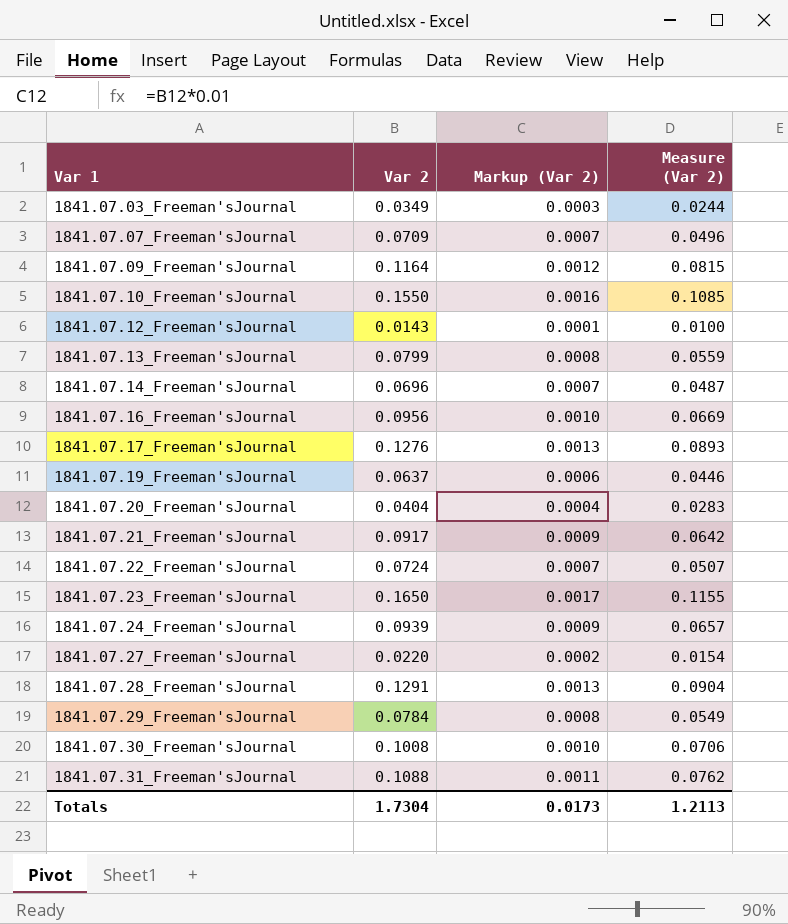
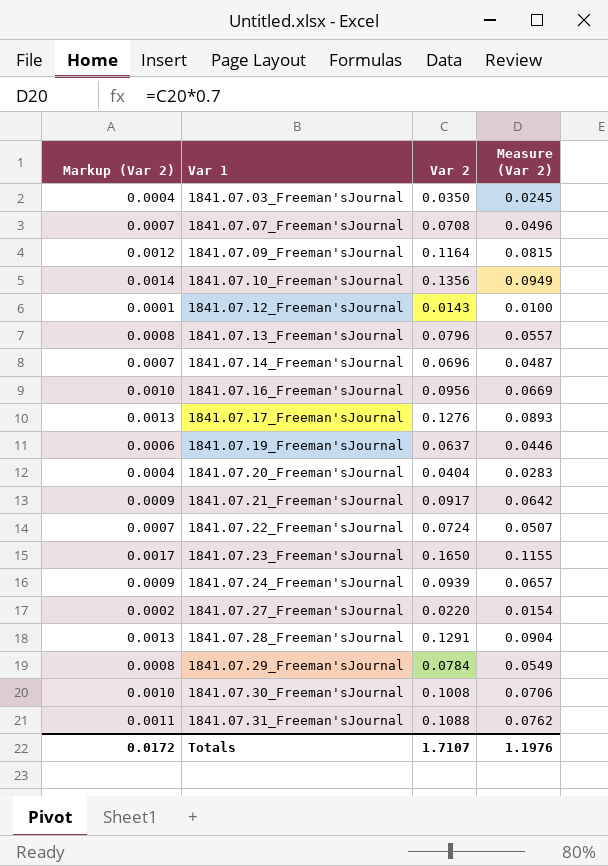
column Markup (Var 2) | position: 3 -> 1
1841.07.03_Freeman'sJournal | Markup (Var 2): 0.0003 -> 0.0004
1841.07.03_Freeman'sJournal | Var 2: 0.0349 -> 0.0350
1841.07.03_Freeman'sJournal | Measure (Var 2): 0.0244 -> 0.0245
1841.07.07_Freeman'sJournal | Var 2: 0.0709 -> 0.0708
1841.07.10_Freeman'sJournal | Markup (Var 2): 0.0016 -> 0.0014
1841.07.10_Freeman'sJournal | Var 2: 0.1550 -> 0.1356
1841.07.10_Freeman'sJournal | Measure (Var 2): 0.1085 -> 0.0949
1841.07.13_Freeman'sJournal | Var 2: 0.0799 -> 0.0796
1841.07.13_Freeman'sJournal | Measure (Var 2): 0.0559 -> 0.0557
Totals | Markup (Var 2): 0.0173 -> 0.0172
Totals | Var 2: 1.7304 -> 1.7107
Totals | Measure (Var 2): 1.2113 -> 1.1976

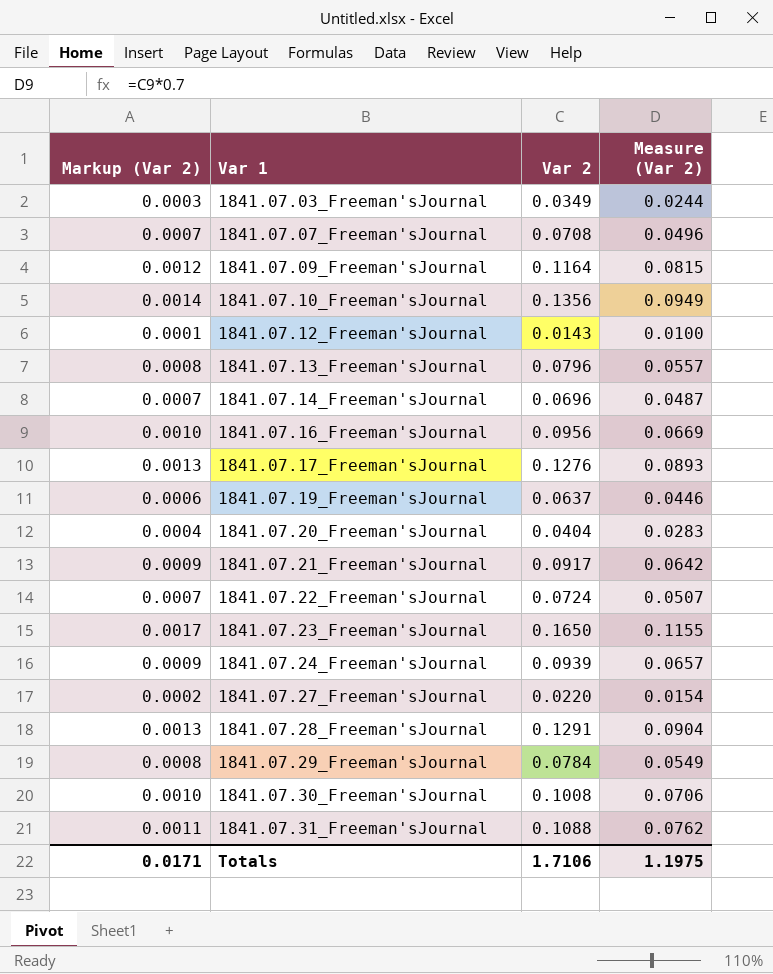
1841.07.03_Freeman'sJournal | Markup (Var 2): 0.0004 -> 0.0003
1841.07.03_Freeman'sJournal | Var 2: 0.0350 -> 0.0349
1841.07.03_Freeman'sJournal | Measure (Var 2): 0.0245 -> 0.0244
Totals | Markup (Var 2): 0.0172 -> 0.0171
Totals | Var 2: 1.7107 -> 1.7106
Totals | Measure (Var 2): 1.1976 -> 1.1975

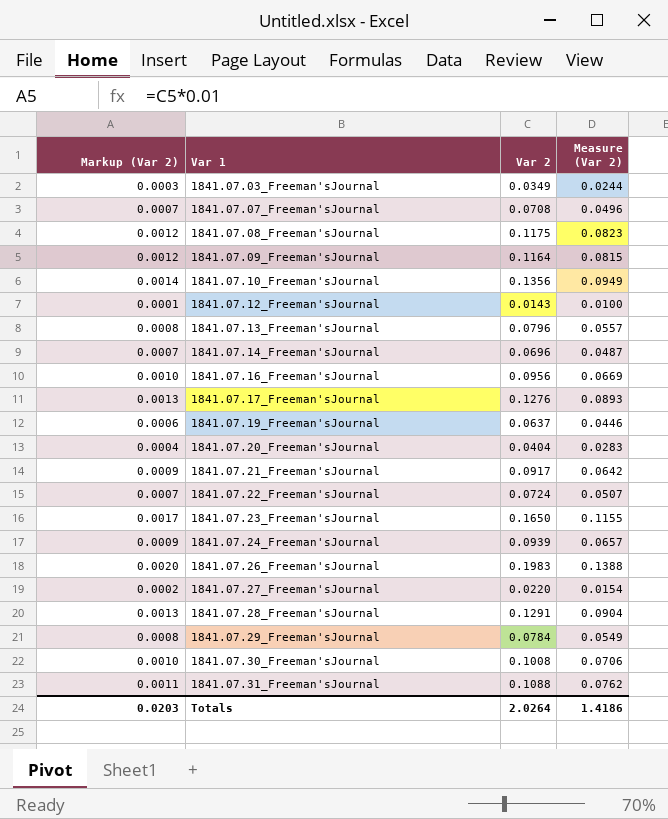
row 1841.07.08_Freeman'sJournal: none -> 0.0012 | 0.1175 | 0.0823
row 1841.07.26_Freeman'sJournal: none -> 0.0020 | 0.1983 | 0.1388
Totals | Markup (Var 2): 0.0171 -> 0.0203
Totals | Var 2: 1.7106 -> 2.0264
Totals | Measure (Var 2): 1.1975 -> 1.4186

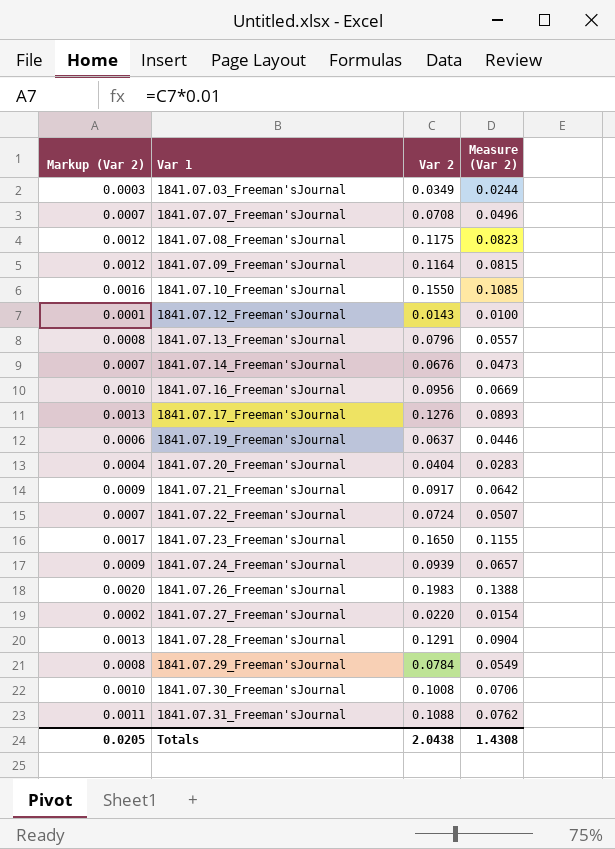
1841.07.10_Freeman'sJournal | Markup (Var 2): 0.0014 -> 0.0016
1841.07.10_Freeman'sJournal | Var 2: 0.1356 -> 0.1550
1841.07.10_Freeman'sJournal | Measure (Var 2): 0.0949 -> 0.1085
1841.07.14_Freeman'sJournal | Var 2: 0.0696 -> 0.0676
1841.07.14_Freeman'sJournal | Measure (Var 2): 0.0487 -> 0.0473
Totals | Markup (Var 2): 0.0203 -> 0.0205
Totals | Var 2: 2.0264 -> 2.0438
Totals | Measure (Var 2): 1.4186 -> 1.4308

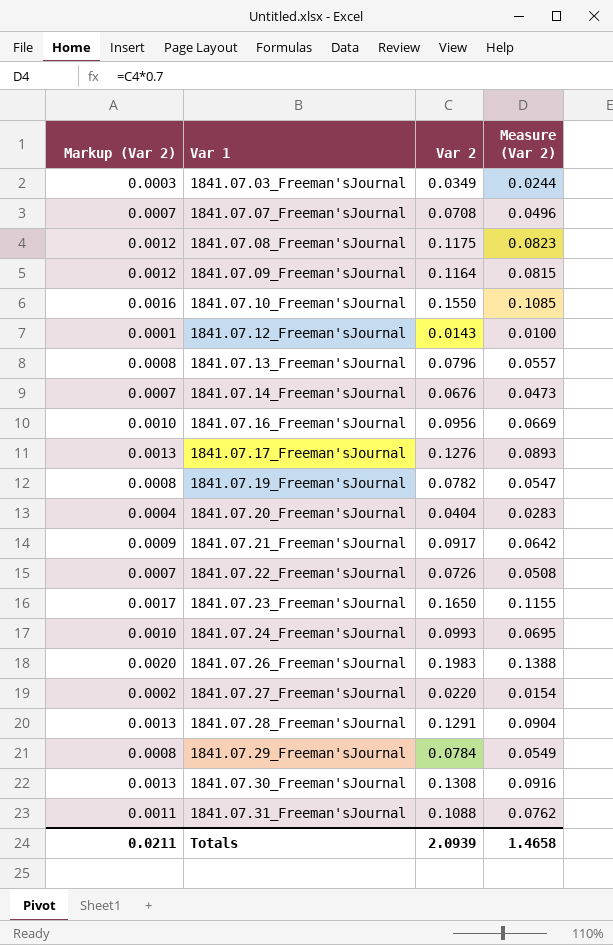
1841.07.19_Freeman'sJournal | Markup (Var 2): 0.0006 -> 0.0008
1841.07.19_Freeman'sJournal | Var 2: 0.0637 -> 0.0782
1841.07.19_Freeman'sJournal | Measure (Var 2): 0.0446 -> 0.0547
1841.07.22_Freeman'sJournal | Var 2: 0.0724 -> 0.0726
1841.07.22_Freeman'sJournal | Measure (Var 2): 0.0507 -> 0.0508
1841.07.24_Freeman'sJournal | Markup (Var 2): 0.0009 -> 0.0010
1841.07.24_Freeman'sJournal | Var 2: 0.0939 -> 0.0993
1841.07.24_Freeman'sJournal | Measure (Var 2): 0.0657 -> 0.0695
1841.07.30_Freeman'sJournal | Markup (Var 2): 0.0010 -> 0.0013
1841.07.30_Freeman'sJournal | Var 2: 0.1008 -> 0.1308
1841.07.30_Freeman'sJournal | Measure (Var 2): 0.0706 -> 0.0916
Totals | Markup (Var 2): 0.0205 -> 0.0211
Totals | Var 2: 2.0438 -> 2.0939
Totals | Measure (Var 2): 1.4308 -> 1.4658

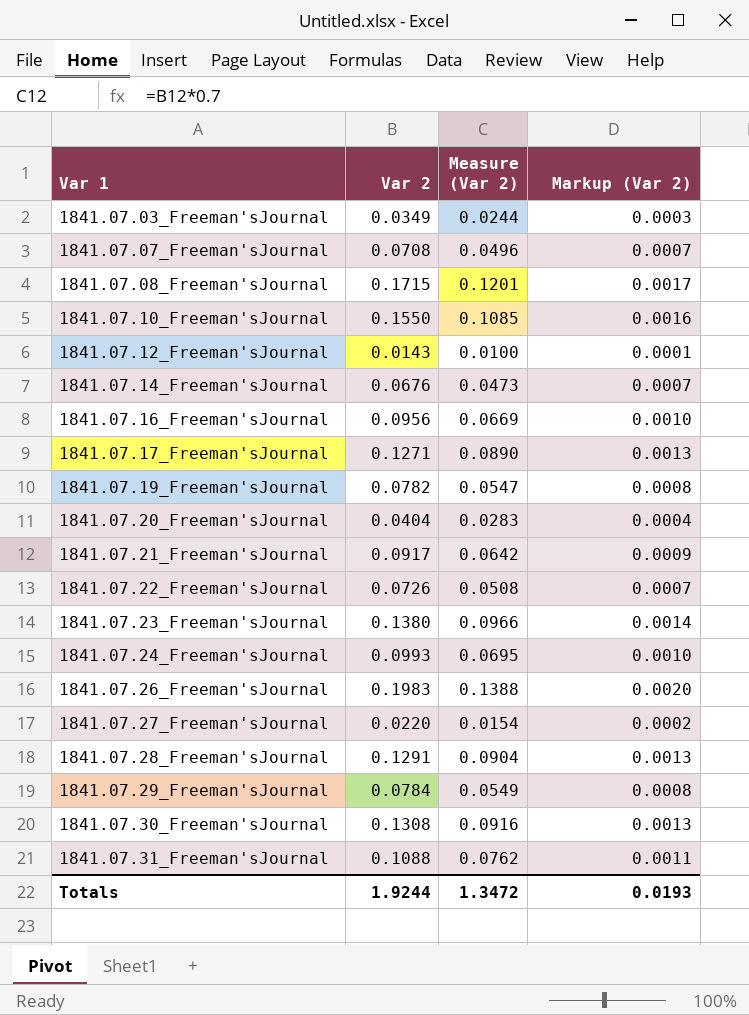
column Markup (Var 2) | position: 1 -> 4
row 1841.07.09_Freeman'sJournal: 0.0012 | 0.1164 | 0.0815 -> none
row 1841.07.13_Freeman'sJournal: 0.0008 | 0.0796 | 0.0557 -> none
1841.07.08_Freeman'sJournal | Var 2: 0.1175 -> 0.1715
1841.07.08_Freeman'sJournal | Measure (Var 2): 0.0823 -> 0.1201
1841.07.08_Freeman'sJournal | Markup (Var 2): 0.0012 -> 0.0017
1841.07.17_Freeman'sJournal | Var 2: 0.1276 -> 0.1271
1841.07.17_Freeman'sJournal | Measure (Var 2): 0.0893 -> 0.0890
1841.07.23_Freeman'sJournal | Var 2: 0.1650 -> 0.1380
1841.07.23_Freeman'sJournal | Measure (Var 2): 0.1155 -> 0.0966
1841.07.23_Freeman'sJournal | Markup (Var 2): 0.0017 -> 0.0014
Totals | Var 2: 2.0939 -> 1.9244
Totals | Measure (Var 2): 1.4658 -> 1.3472
Totals | Markup (Var 2): 0.0211 -> 0.0193

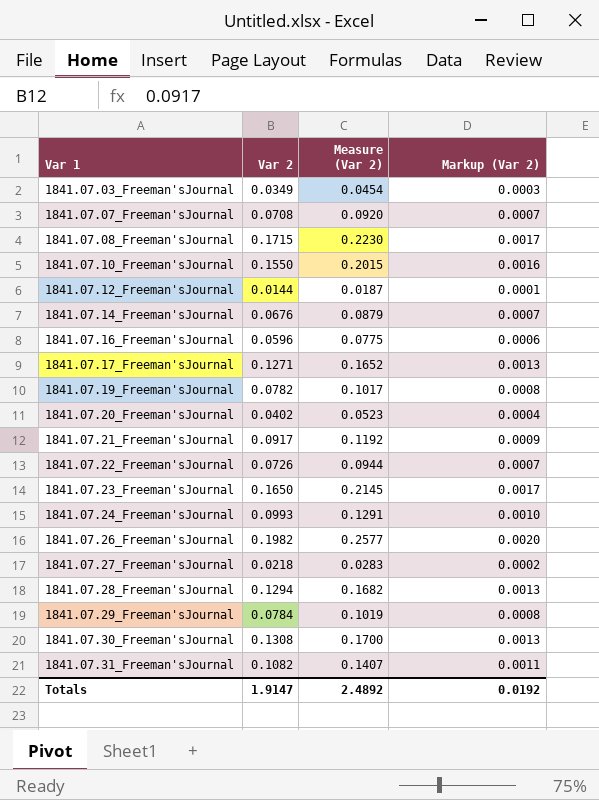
column Measure (Var 2) | formula: [Var 2] * 0.7 -> [Var 2] * 1.3
1841.07.12_Freeman'sJournal | Var 2: 0.0143 -> 0.0144
1841.07.16_Freeman'sJournal | Var 2: 0.0956 -> 0.0596
1841.07.16_Freeman'sJournal | Markup (Var 2): 0.0010 -> 0.0006
1841.07.20_Freeman'sJournal | Var 2: 0.0404 -> 0.0402
1841.07.23_Freeman'sJournal | Var 2: 0.1380 -> 0.1650
1841.07.23_Freeman'sJournal | Markup (Var 2): 0.0014 -> 0.0017
1841.07.26_Freeman'sJournal | Var 2: 0.1983 -> 0.1982
1841.07.27_Freeman'sJournal | Var 2: 0.0220 -> 0.0218
1841.07.28_Freeman'sJournal | Var 2: 0.1291 -> 0.1294
1841.07.31_Freeman'sJournal | Var 2: 0.1088 -> 0.1082
Totals | Var 2: 1.9244 -> 1.9147
Totals | Measure (Var 2): 1.3472 -> 2.4892
Totals | Markup (Var 2): 0.0193 -> 0.0192

